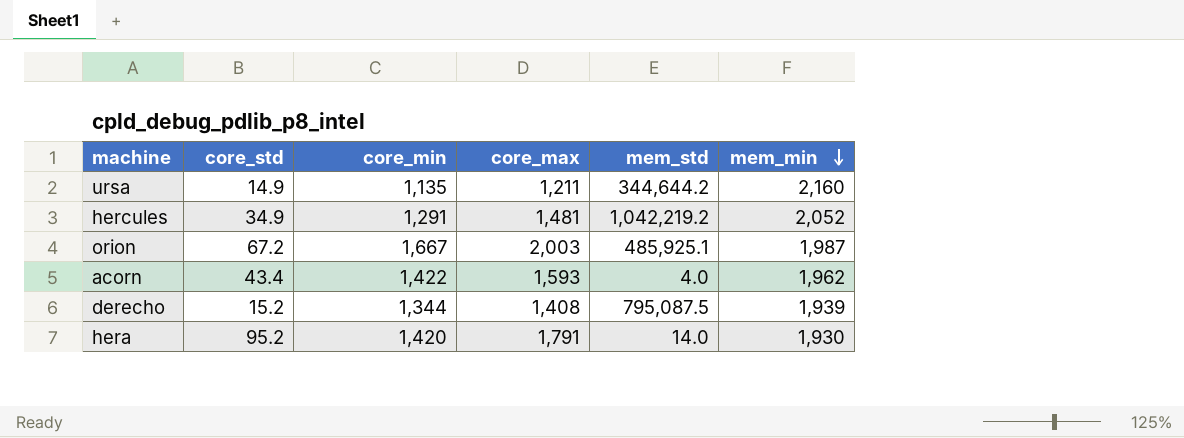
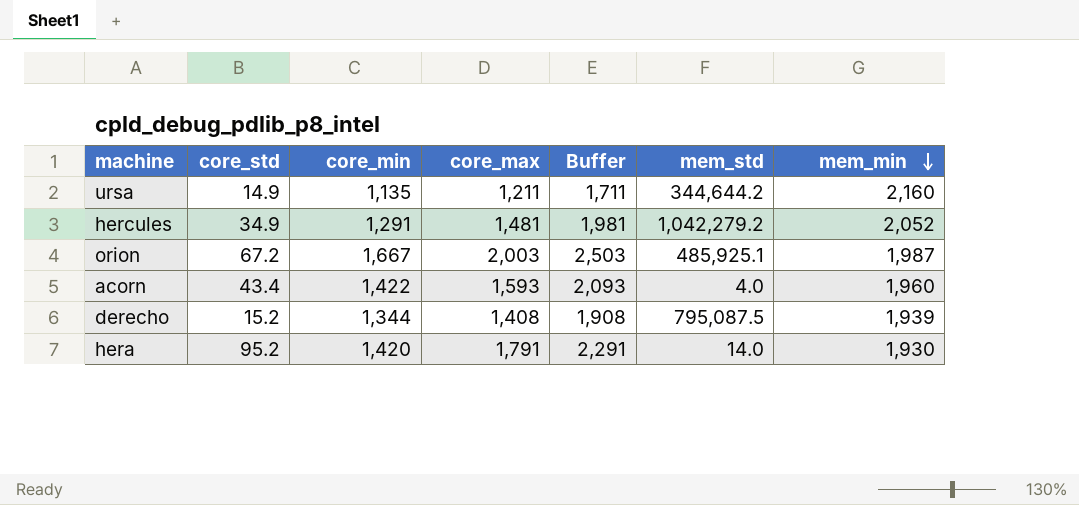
column Buffer | formula: none -> [core_max] + 500
hercules | mem_std: 1,042,219.2 -> 1,042,279.2
acorn | mem_min: 1,962 -> 1,960

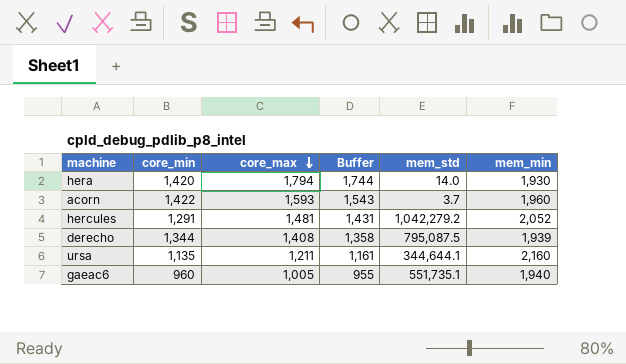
row order: mem_min descending -> core_max descending
column core_std | position: 2 -> none
column Buffer | formula: [core_max] + 500 -> [core_max] - 50
row orion: 67.2 | 1,667 | 2,003 | 2,503 | 485,925.1 | 1,987 -> none
hera | core_max: 1,791 -> 1,794
acorn | mem_std: 4.0 -> 3.7
ursa | mem_std: 344,644.2 -> 344,644.1
row gaeac6: none -> 960 | 1,005 | 955 | 551,735.1 | 1,940

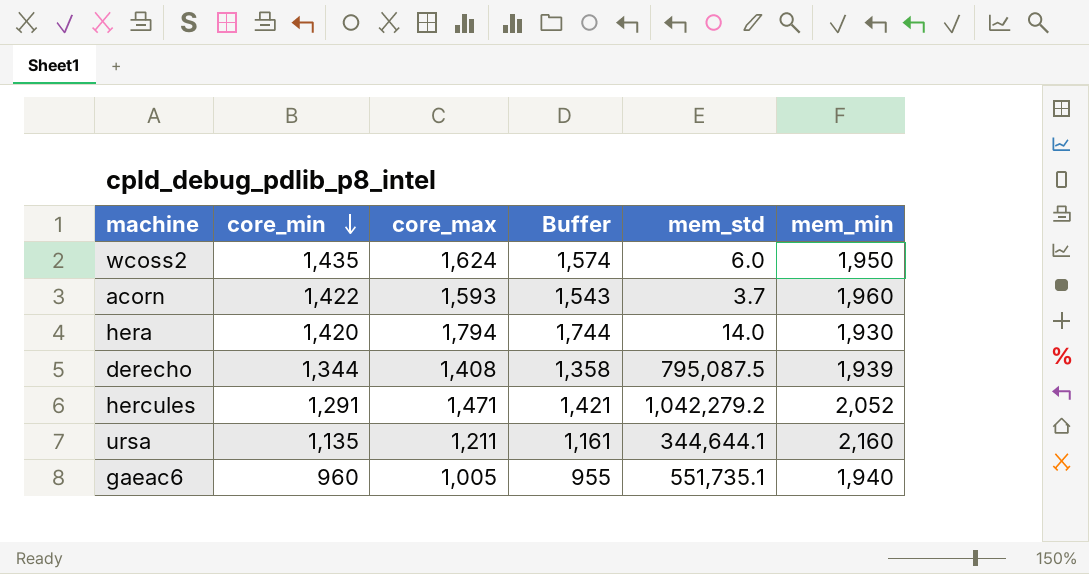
row order: core_max descending -> core_min descending
row wcoss2: none -> 1,435 | 1,624 | 1,574 | 6.0 | 1,950
hercules | core_max: 1,481 -> 1,471
hercules | Buffer: 1,431 -> 1,421

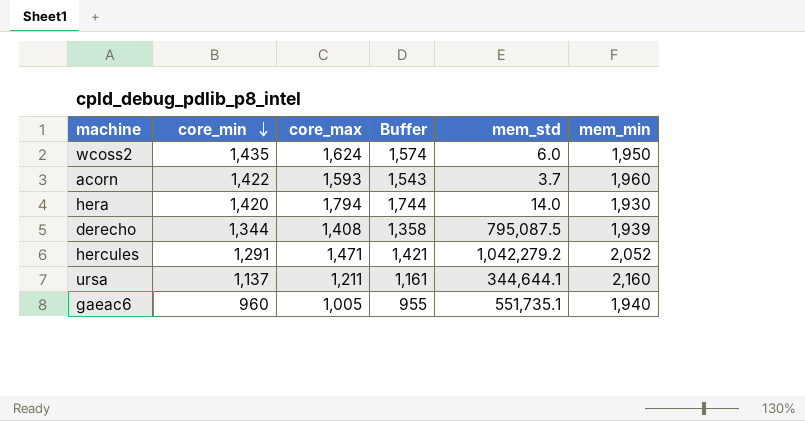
ursa | core_min: 1,135 -> 1,137

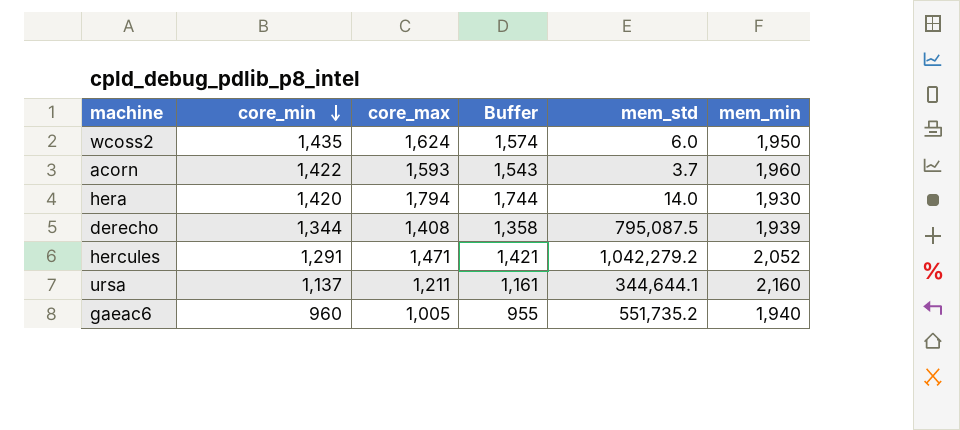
gaeac6 | mem_std: 551,735.1 -> 551,735.2

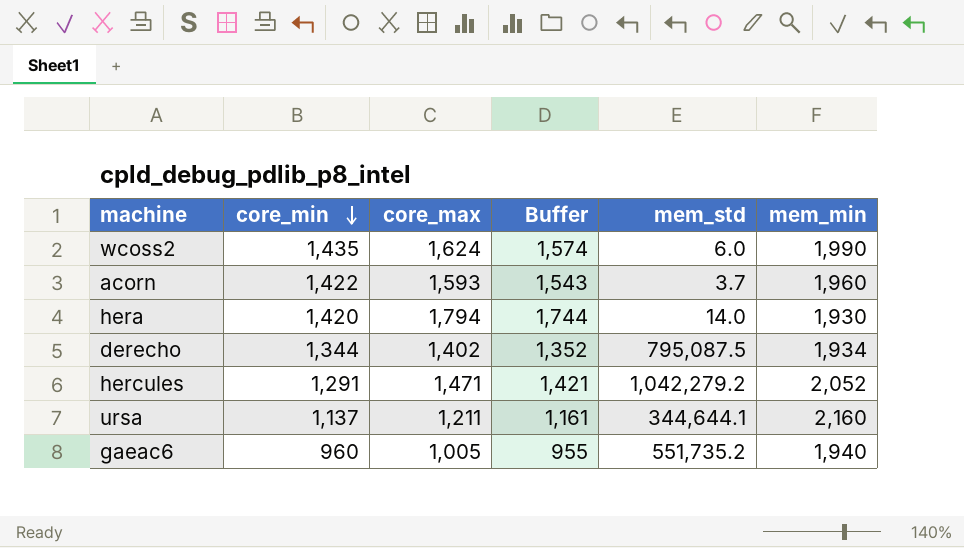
wcoss2 | mem_min: 1,950 -> 1,990
derecho | core_max: 1,408 -> 1,402
derecho | Buffer: 1,358 -> 1,352
derecho | mem_min: 1,939 -> 1,934

